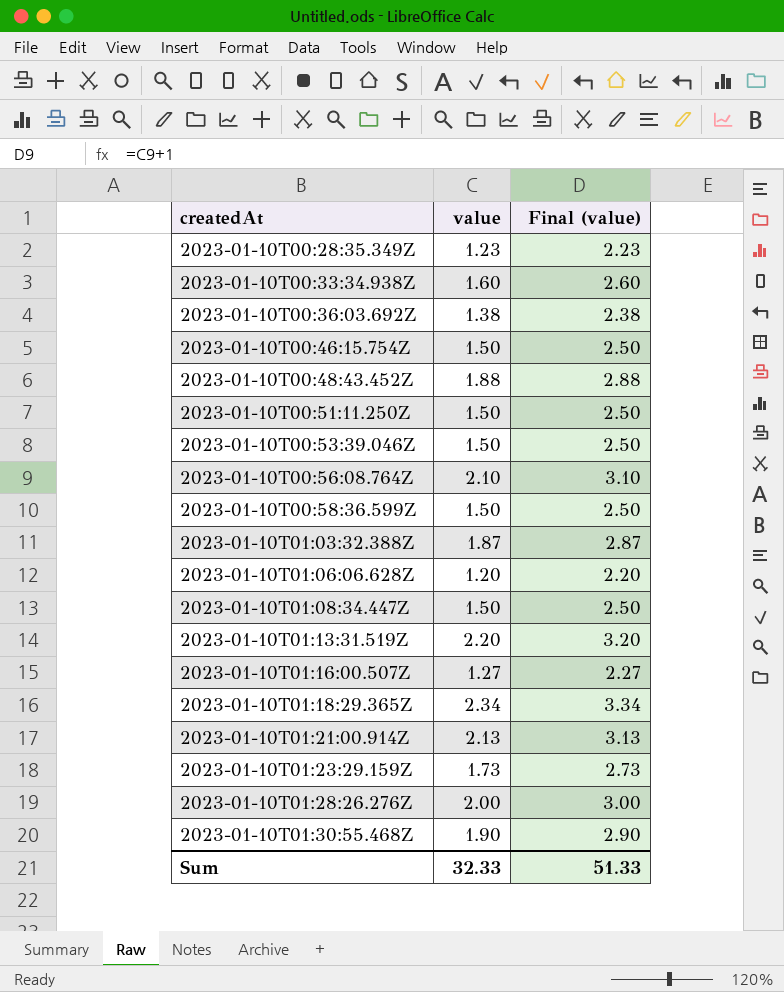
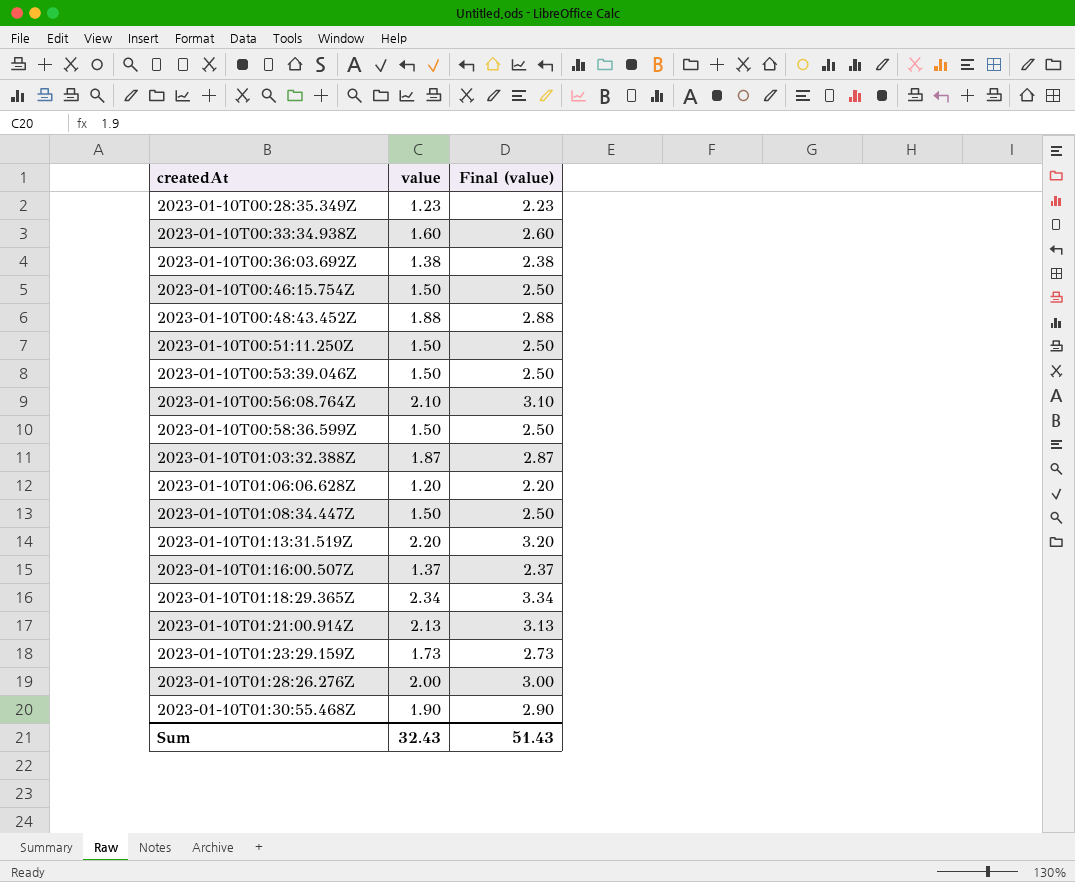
2023-01-10T01:16:00.507Z | value: 1.27 -> 1.37
2023-01-10T01:16:00.507Z | Final (value): 2.27 -> 2.37
Sum | value: 32.33 -> 32.43
Sum | Final (value): 51.33 -> 51.43

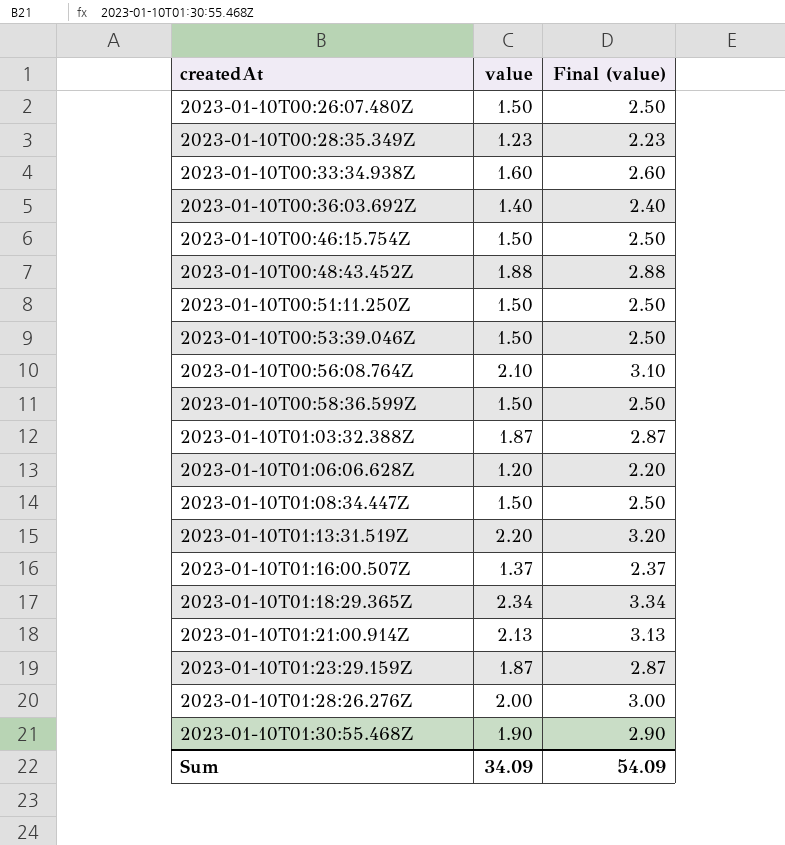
row 2023-01-10T00:26:07.480Z: none -> 1.50 | 2.50
2023-01-10T00:36:03.692Z | value: 1.38 -> 1.40
2023-01-10T00:36:03.692Z | Final (value): 2.38 -> 2.40
2023-01-10T01:23:29.159Z | value: 1.73 -> 1.87
2023-01-10T01:23:29.159Z | Final (value): 2.73 -> 2.87
Sum | value: 32.43 -> 34.09
Sum | Final (value): 51.43 -> 54.09

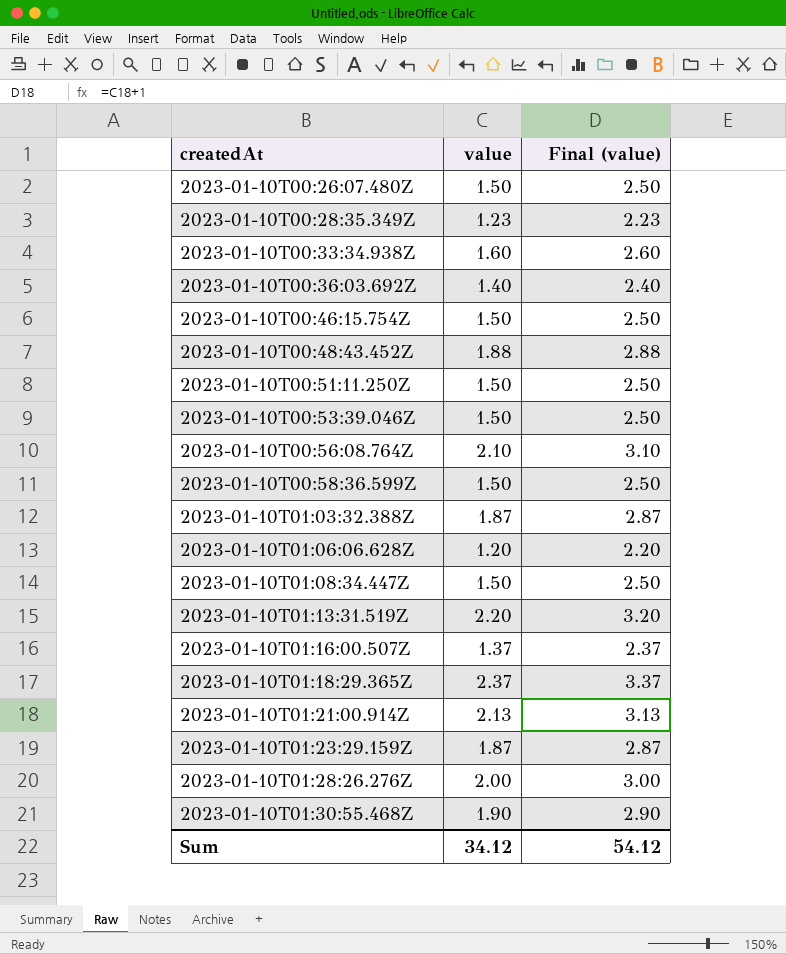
2023-01-10T01:18:29.365Z | value: 2.34 -> 2.37
2023-01-10T01:18:29.365Z | Final (value): 3.34 -> 3.37
Sum | value: 34.09 -> 34.12
Sum | Final (value): 54.09 -> 54.12

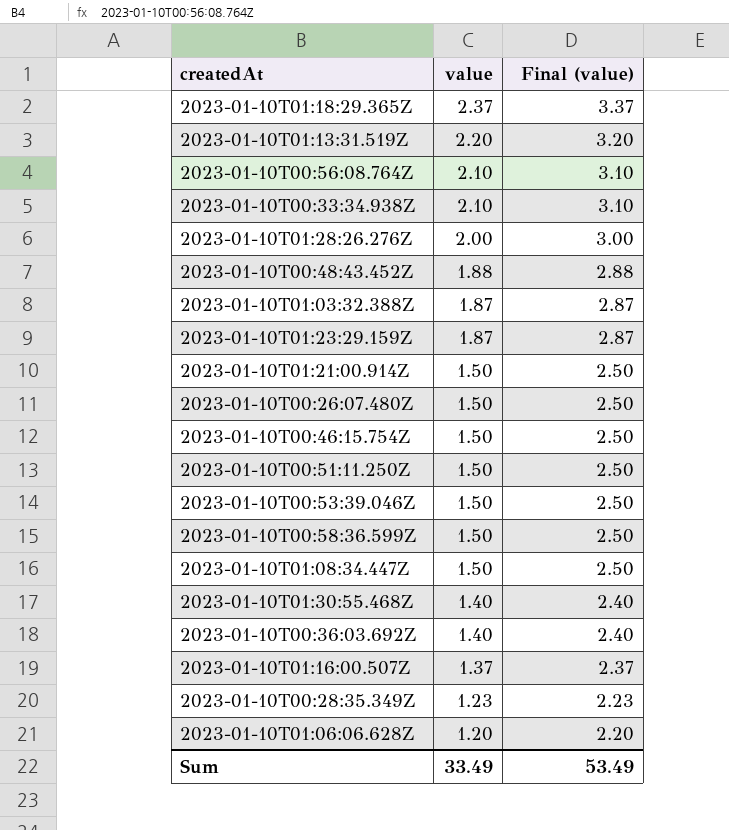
row order: createdAt ascending -> value descending
2023-01-10T00:33:34.938Z | value: 1.60 -> 2.10
2023-01-10T00:33:34.938Z | Final (value): 2.60 -> 3.10
2023-01-10T01:21:00.914Z | value: 2.13 -> 1.50
2023-01-10T01:21:00.914Z | Final (value): 3.13 -> 2.50
2023-01-10T01:30:55.468Z | value: 1.90 -> 1.40
2023-01-10T01:30:55.468Z | Final (value): 2.90 -> 2.40
Sum | value: 34.12 -> 33.49
Sum | Final (value): 54.12 -> 53.49

